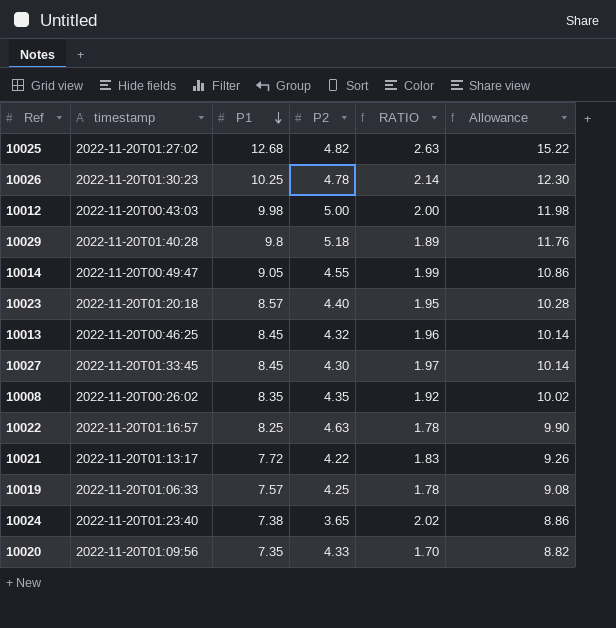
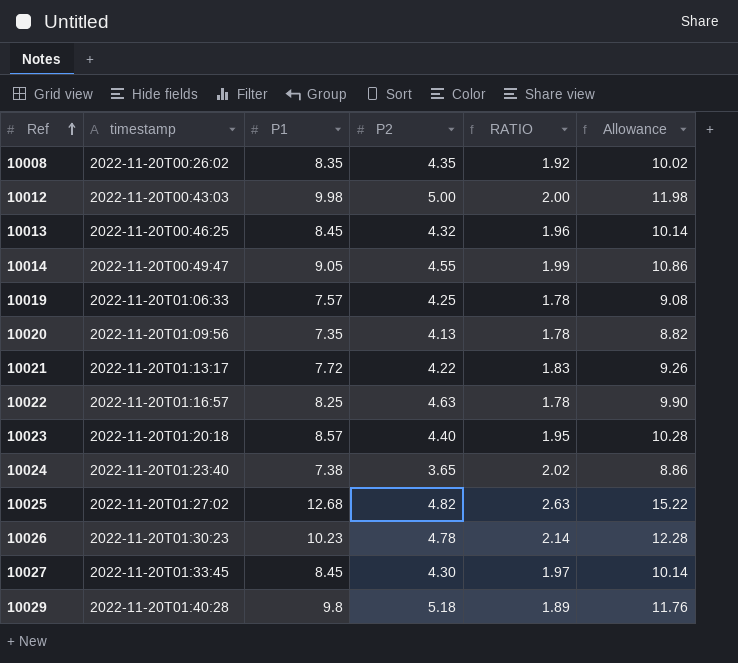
row order: P1 descending -> Ref ascending
10020 | P2: 4.33 -> 4.13
10020 | RATIO: 1.70 -> 1.78
10026 | P1: 10.25 -> 10.23
10026 | Allowance: 12.30 -> 12.28

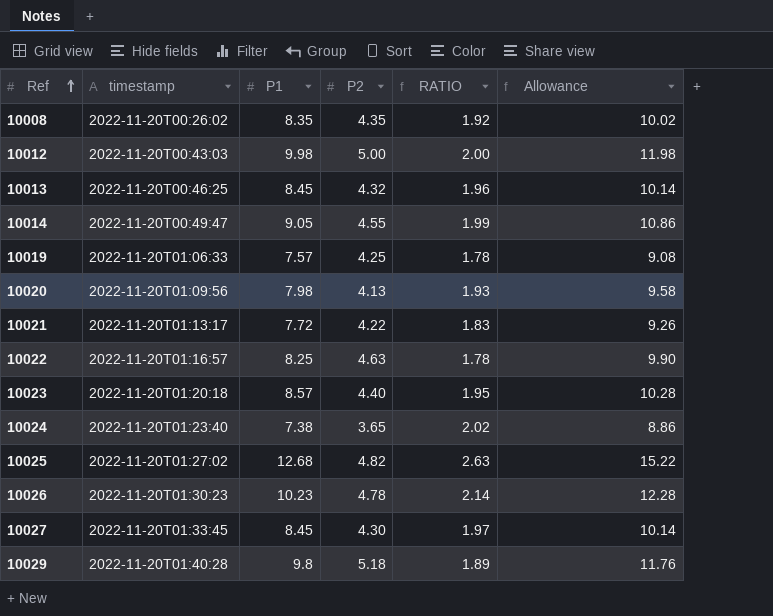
10020 | P1: 7.35 -> 7.98
10020 | RATIO: 1.78 -> 1.93
10020 | Allowance: 8.82 -> 9.58

